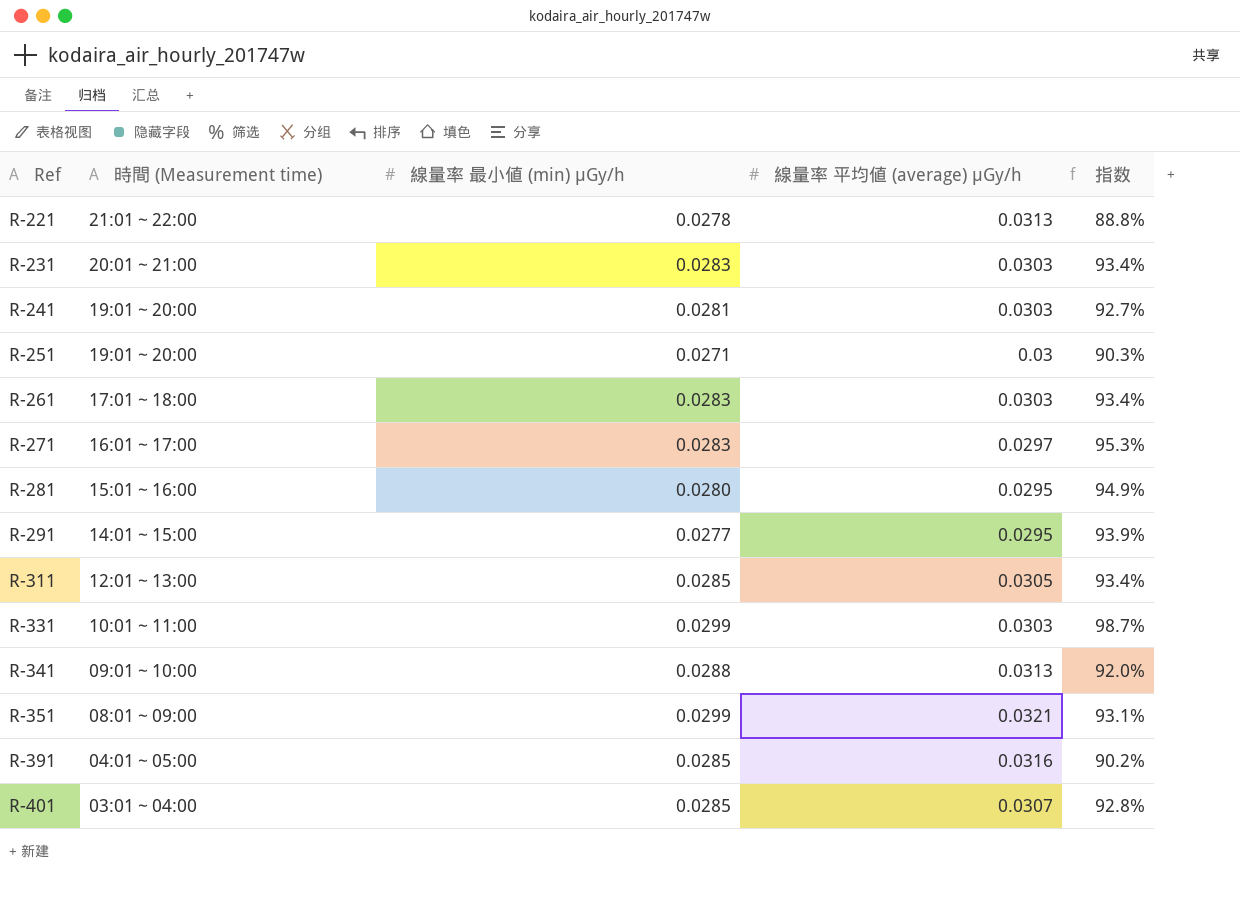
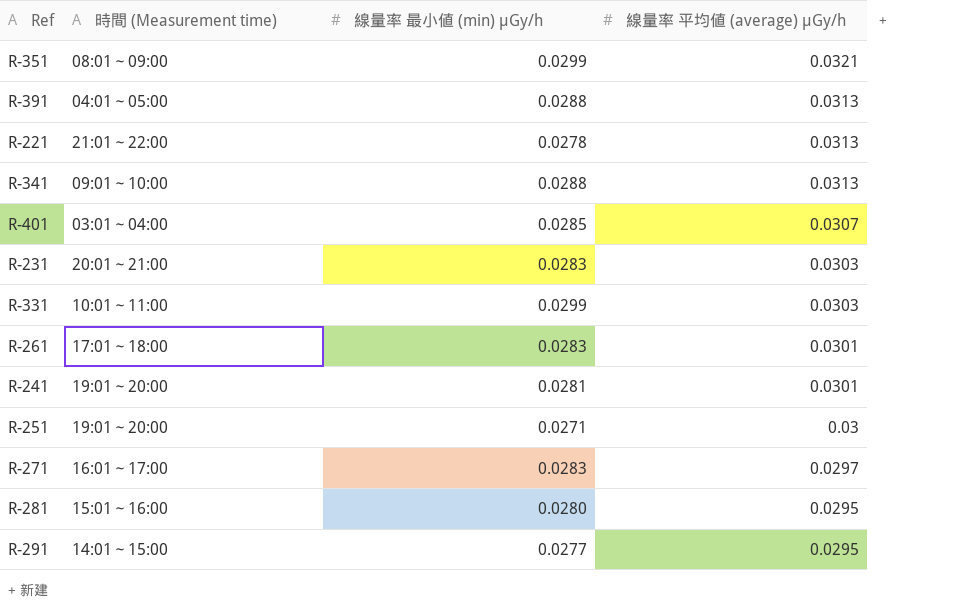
row order: Ref ascending -> 線量率 平均値 (average) μGy/h descending
column 指数 | formula: [線量率 最小値 (min) μGy/h] / [線量率 平均値 (average) μGy/h] -> none
row R-311: 12:01～13:00 | 0.0285 | 0.0305 | 93.4% -> none
R-391 | 線量率 最小値 (min) μGy/h: 0.0285 -> 0.0288
R-391 | 線量率 平均値 (average) μGy/h: 0.0316 -> 0.0313
R-261 | 線量率 平均値 (average) μGy/h: 0.0303 -> 0.0301
R-241 | 線量率 平均値 (average) μGy/h: 0.0303 -> 0.0301

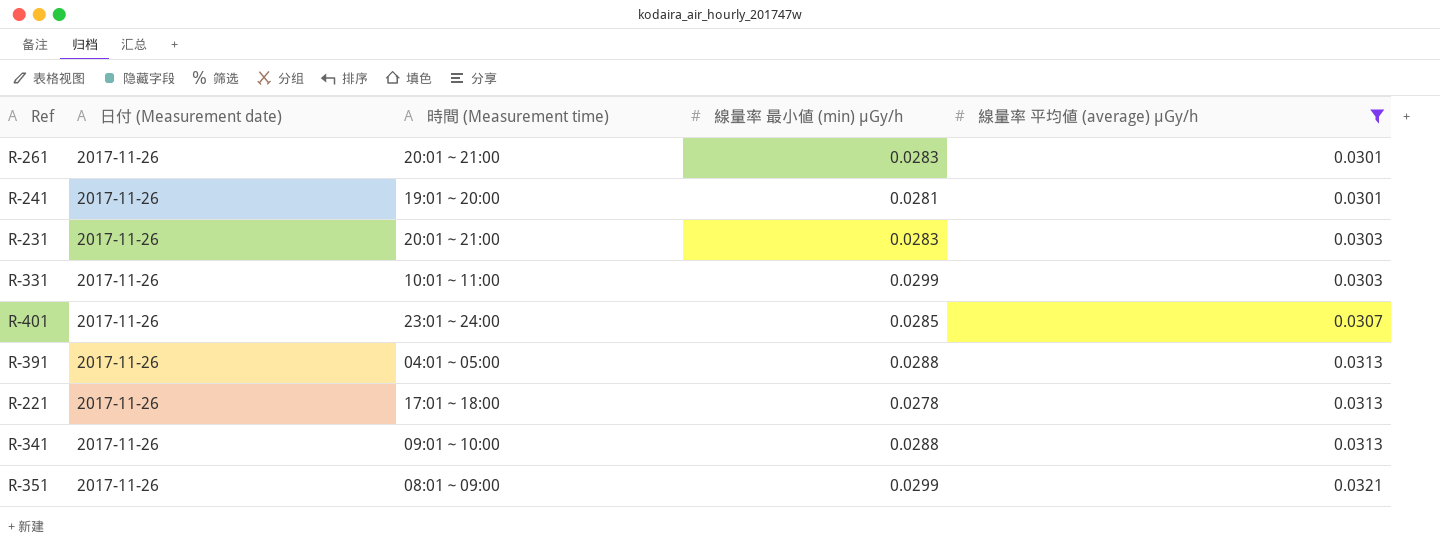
filter: none -> 線量率 平均値 (average) μGy/h >= 0.0301
row order: 線量率 平均値 (average) μGy/h descending -> 線量率 平均値 (average) μGy/h ascending
column 日付 (Measurement date) | position: none -> 2
R-261 | 時間 (Measurement time): 17:01～18:00 -> 20:01～21:00
R-401 | 時間 (Measurement time): 03:01～04:00 -> 23:01～24:00
R-221 | 時間 (Measurement time): 21:01～22:00 -> 17:01～18:00

